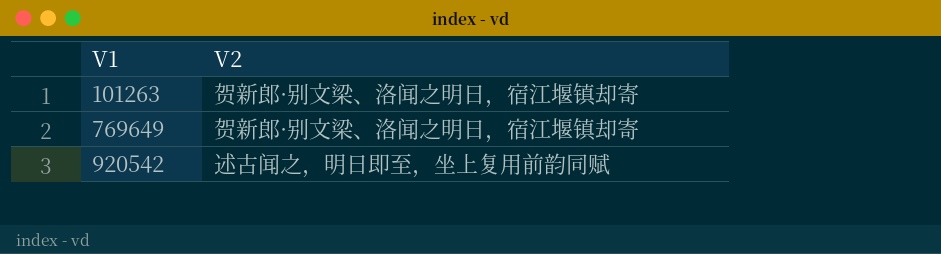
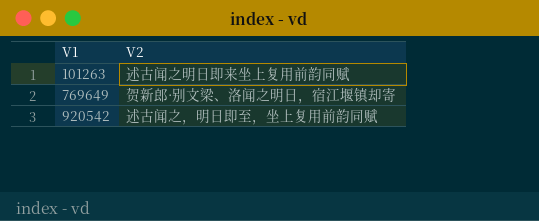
101263 | V2: 贺新郎·别文梁、洛闻之明日，宿江堰镇却寄 -> 述古闻之明日即来坐上复用前韵同赋

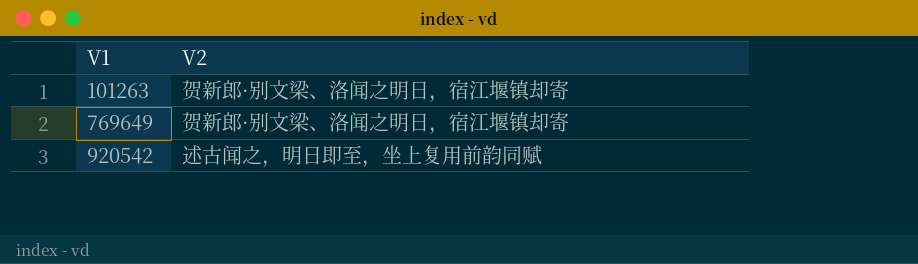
101263 | V2: 述古闻之明日即来坐上复用前韵同赋 -> 贺新郎·别文梁、洛闻之明日，宿江堰镇却寄

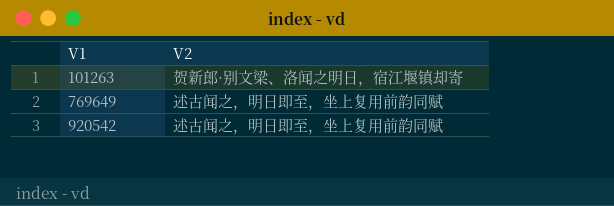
769649 | V2: 贺新郎·别文梁、洛闻之明日，宿江堰镇却寄 -> 述古闻之，明日即至，坐上复用前韵同赋

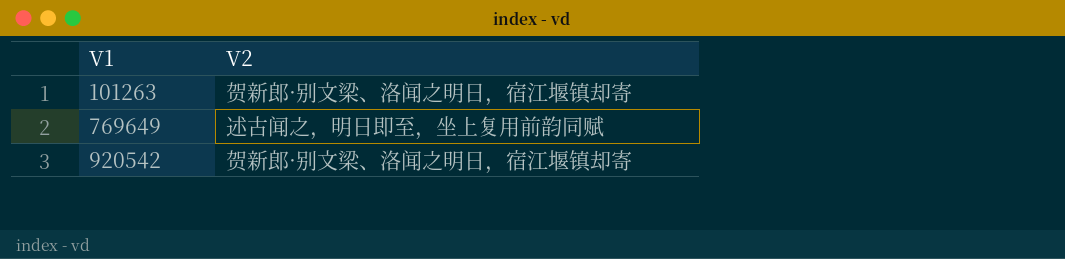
920542 | V2: 述古闻之，明日即至，坐上复用前韵同赋 -> 贺新郎·别文梁、洛闻之明日，宿江堰镇却寄

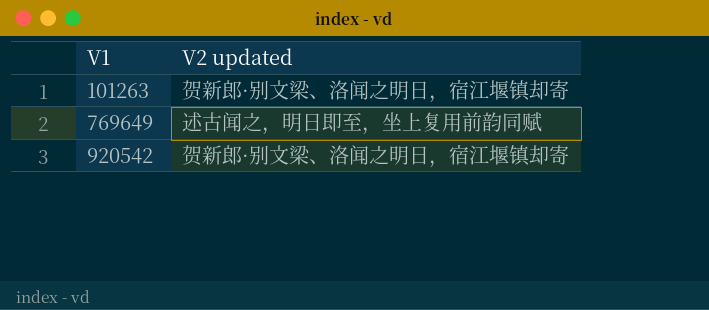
column name: V2 -> V2 updated

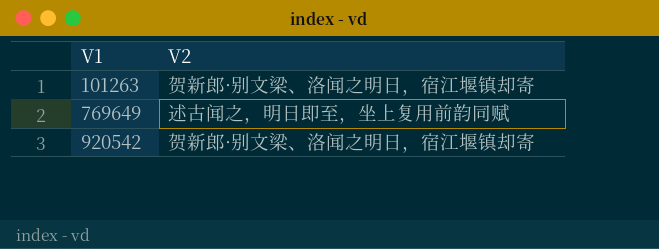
column name: V2 updated -> V2

